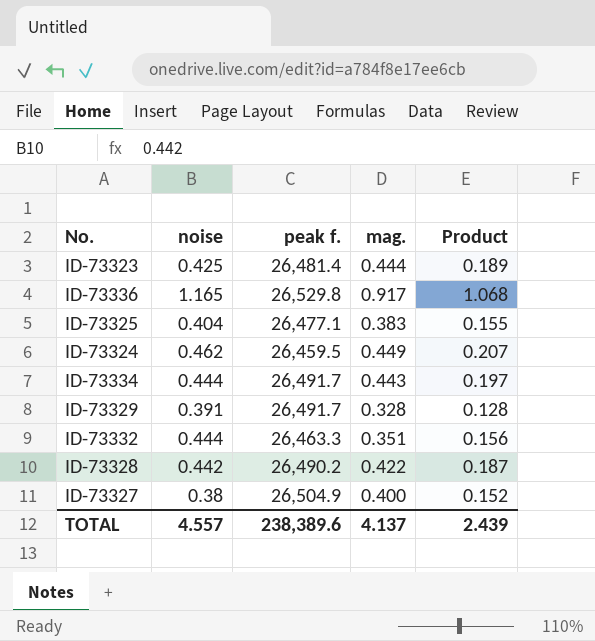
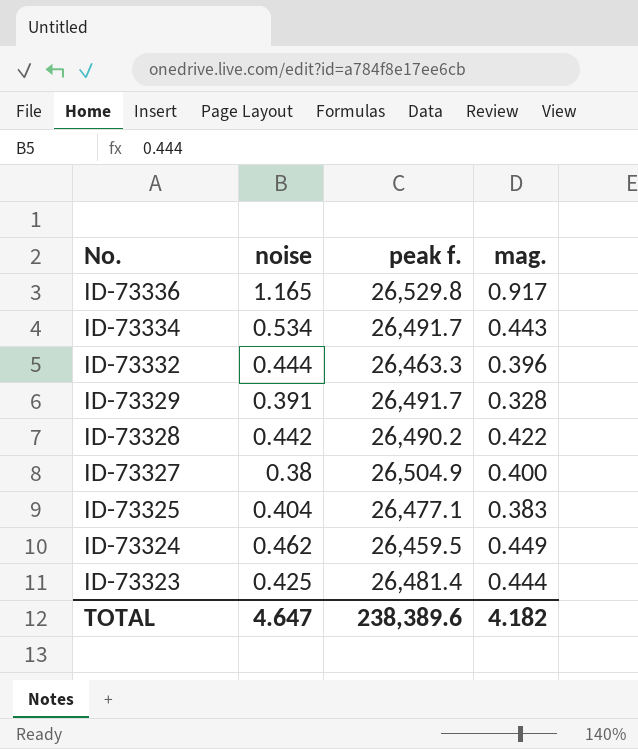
row order: none -> No. descending
column Product | formula: [noise] * [mag.] -> none
ID-73334 | noise: 0.444 -> 0.534
ID-73332 | mag.: 0.351 -> 0.396
TOTAL | noise: 4.557 -> 4.647
TOTAL | mag.: 4.137 -> 4.182

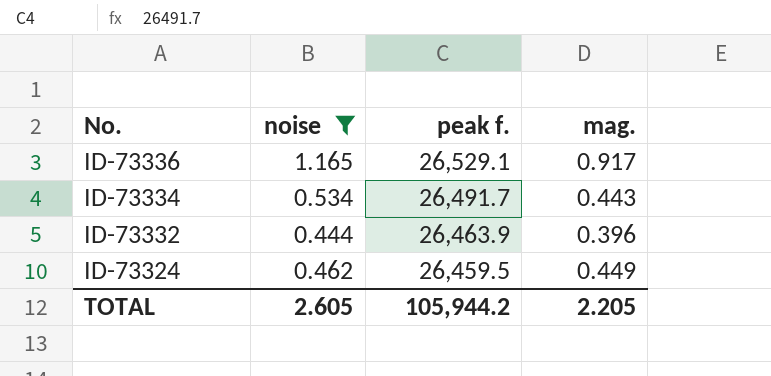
filter: none -> noise >= 0.444
ID-73336 | peak f.: 26,529.8 -> 26,529.1
ID-73332 | peak f.: 26,463.3 -> 26,463.9
TOTAL | noise: 4.647 -> 2.605
TOTAL | peak f.: 238,389.6 -> 105,944.2
TOTAL | mag.: 4.182 -> 2.205

